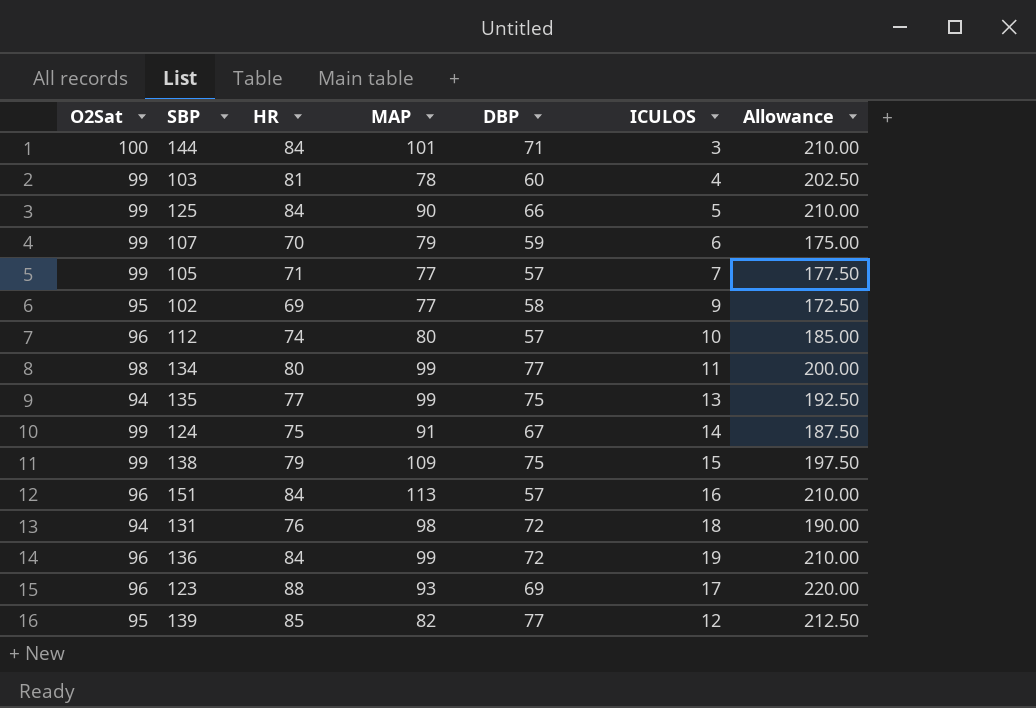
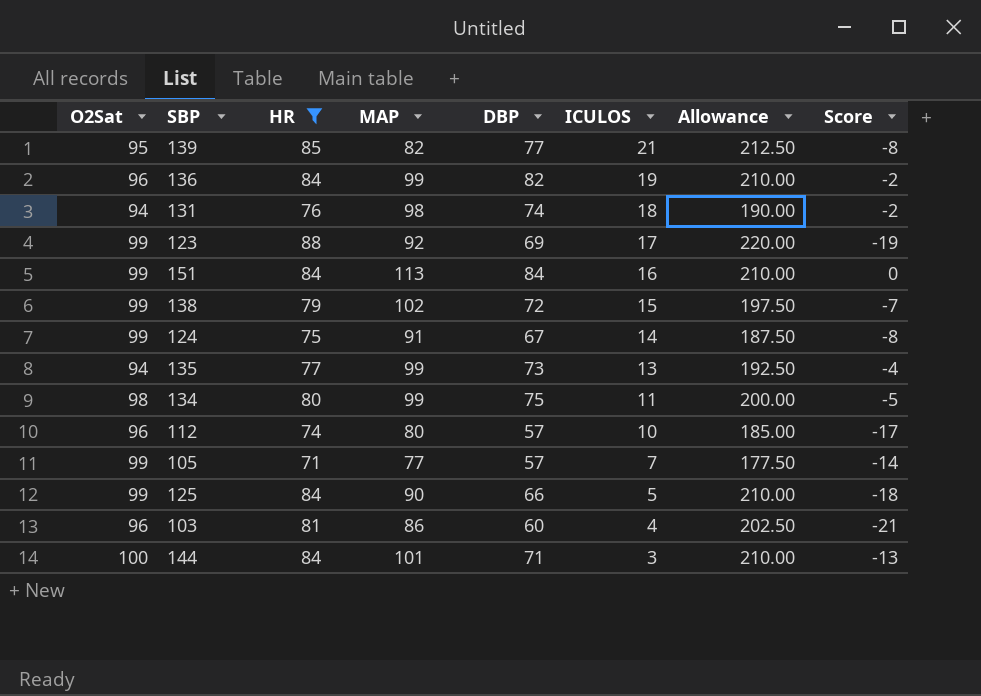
filter: none -> HR >= 71
row order: none -> ICULOS descending
column Score | formula: none -> [DBP] - [HR]
139 | ICULOS: 12 -> 21
136 | DBP: 72 -> 82
131 | DBP: 72 -> 74
123 | O2Sat: 96 -> 99
123 | MAP: 93 -> 92
151 | O2Sat: 96 -> 99
151 | DBP: 57 -> 84
138 | MAP: 109 -> 102
138 | DBP: 75 -> 72
135 | DBP: 75 -> 73
134 | DBP: 77 -> 75
103 | O2Sat: 99 -> 96
103 | MAP: 78 -> 86

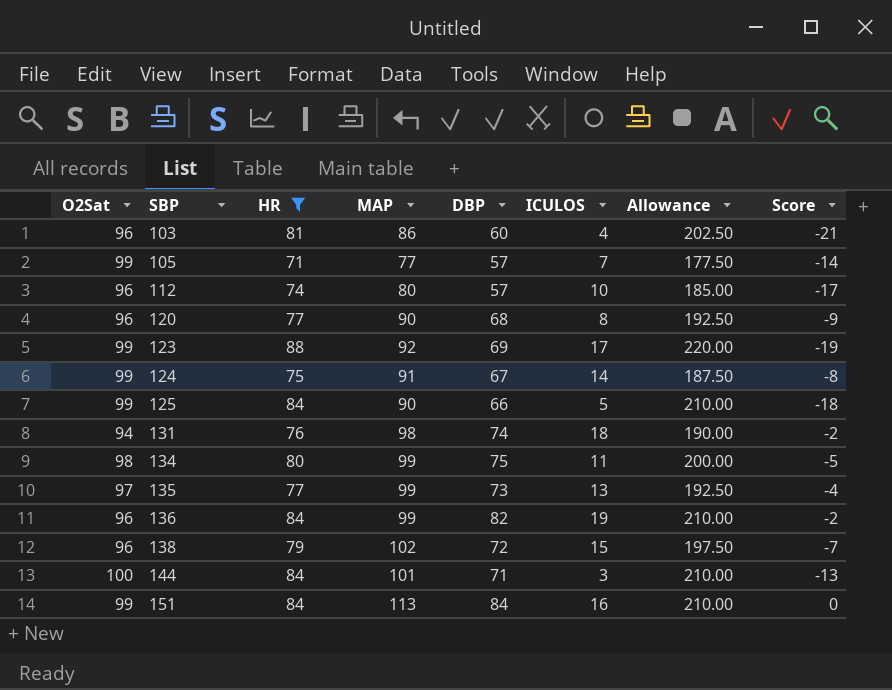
row order: ICULOS descending -> SBP ascending
row 139: 95 | 85 | 82 | 77 | 21 | 212.50 | -8 -> none
row 120: none -> 96 | 77 | 90 | 68 | 8 | 192.50 | -9
135 | O2Sat: 94 -> 97
138 | O2Sat: 99 -> 96

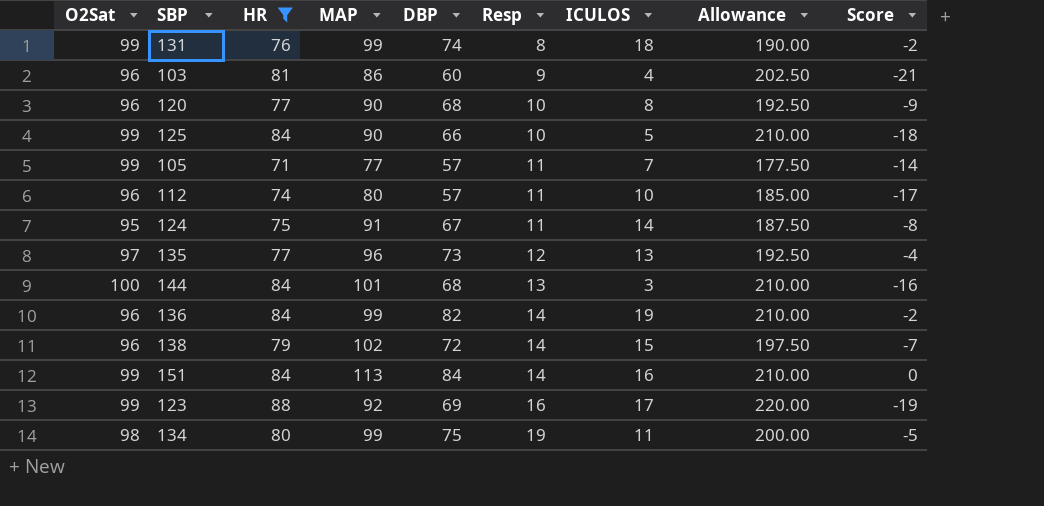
row order: SBP ascending -> Resp ascending
column Resp | position: none -> 6
131 | O2Sat: 94 -> 99
131 | MAP: 98 -> 99
124 | O2Sat: 99 -> 95
135 | MAP: 99 -> 96
144 | DBP: 71 -> 68
144 | Score: -13 -> -16

